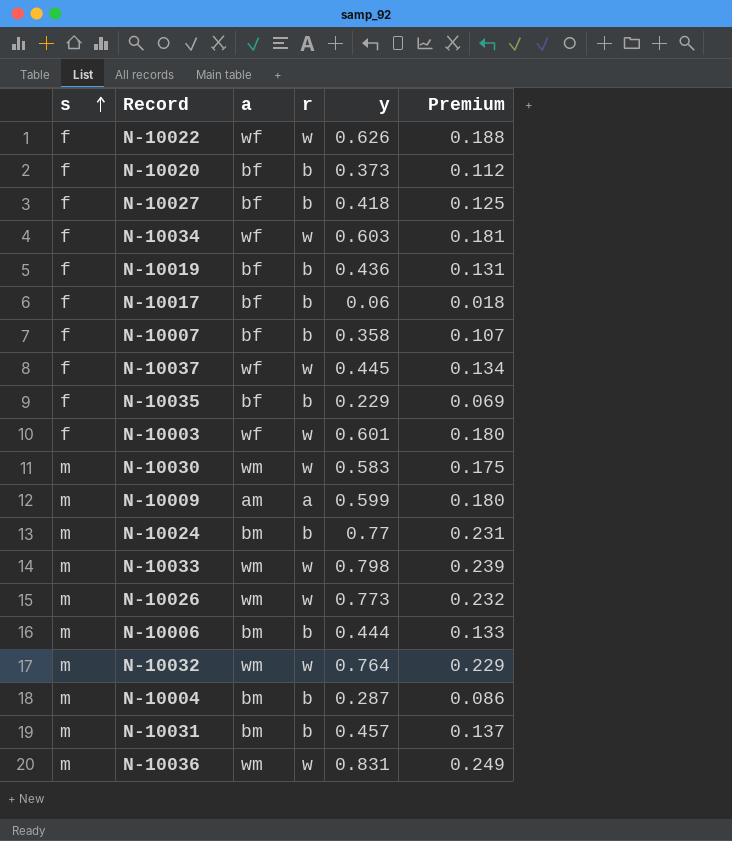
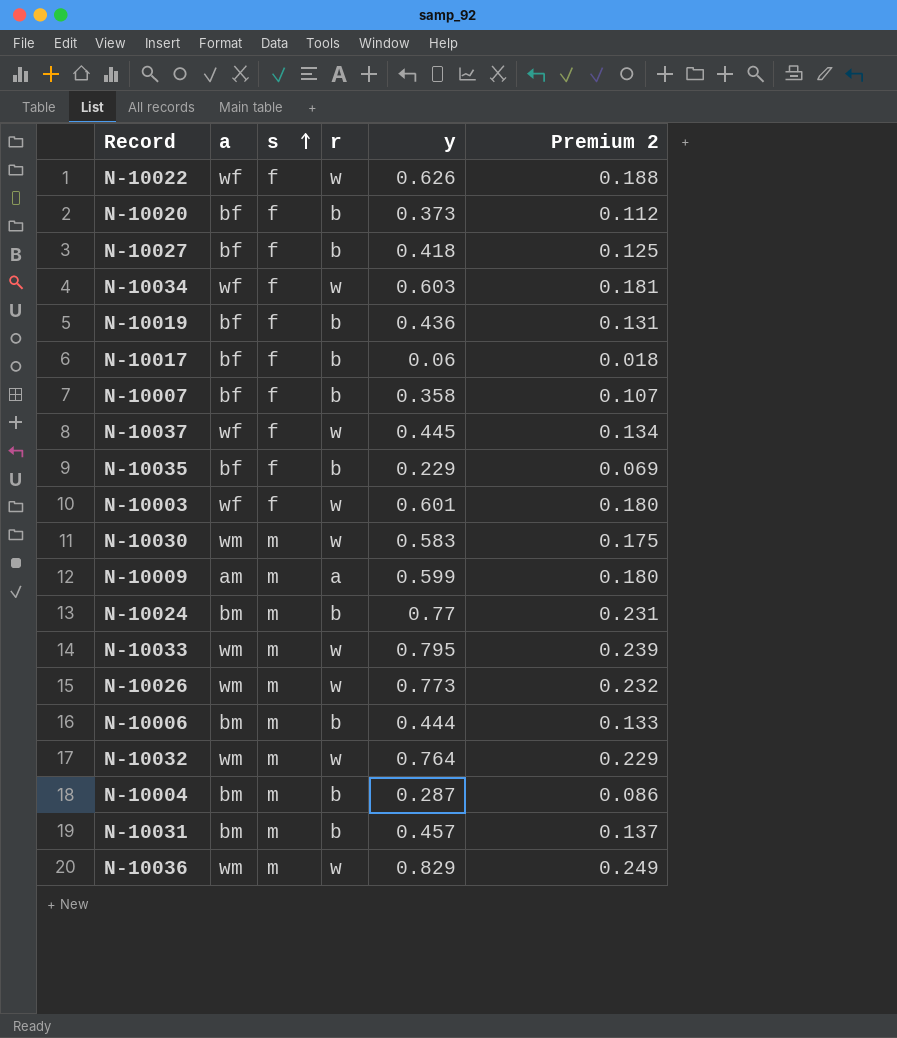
column s | position: 1 -> 3
column name: Premium -> Premium 2
N-10033 | y: 0.798 -> 0.795
N-10036 | y: 0.831 -> 0.829

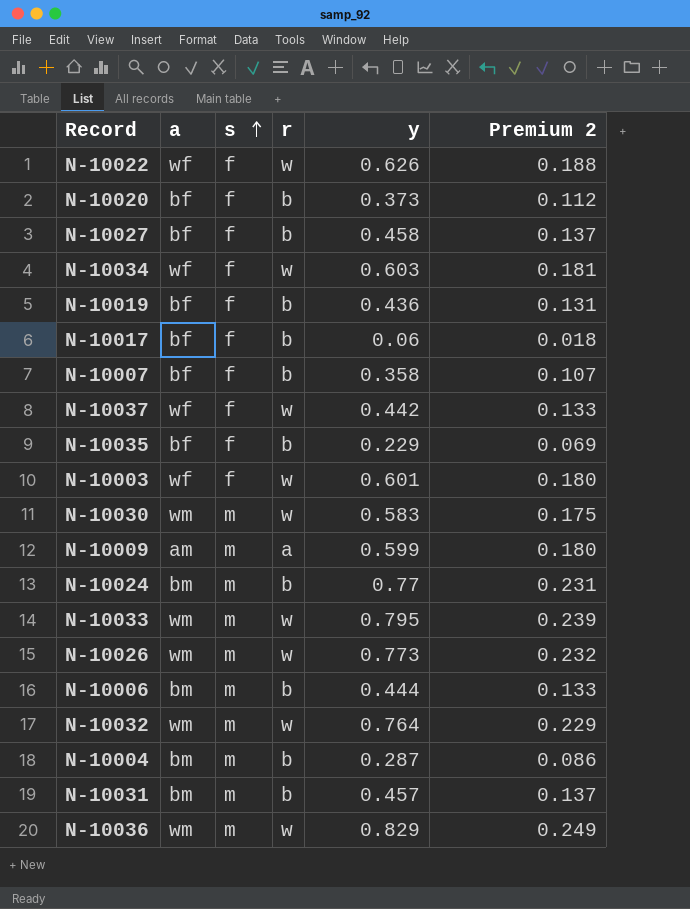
N-10027 | y: 0.418 -> 0.458
N-10027 | Premium 2: 0.125 -> 0.137
N-10037 | y: 0.445 -> 0.442
N-10037 | Premium 2: 0.134 -> 0.133

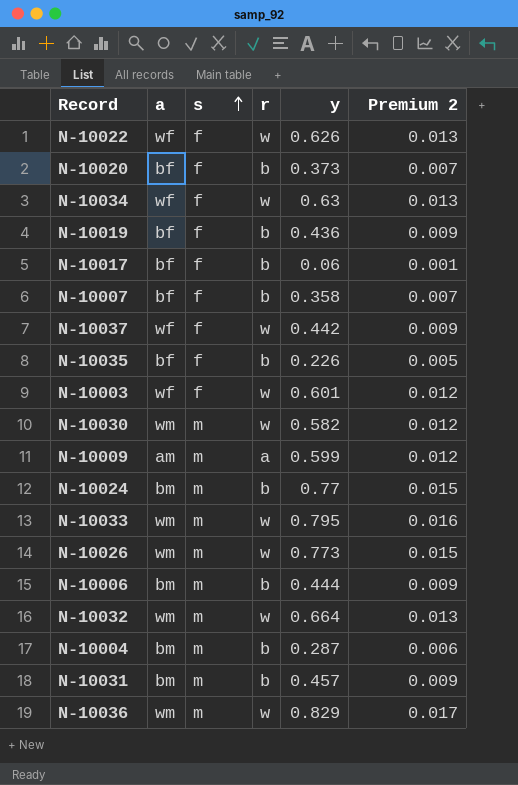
column Premium 2 | formula: [y] * 0.3 -> [y] * 0.02
row N-10027: bf | f | b | 0.458 | 0.137 -> none
N-10034 | y: 0.603 -> 0.63
N-10035 | y: 0.229 -> 0.226
N-10030 | y: 0.583 -> 0.582
N-10032 | y: 0.764 -> 0.664

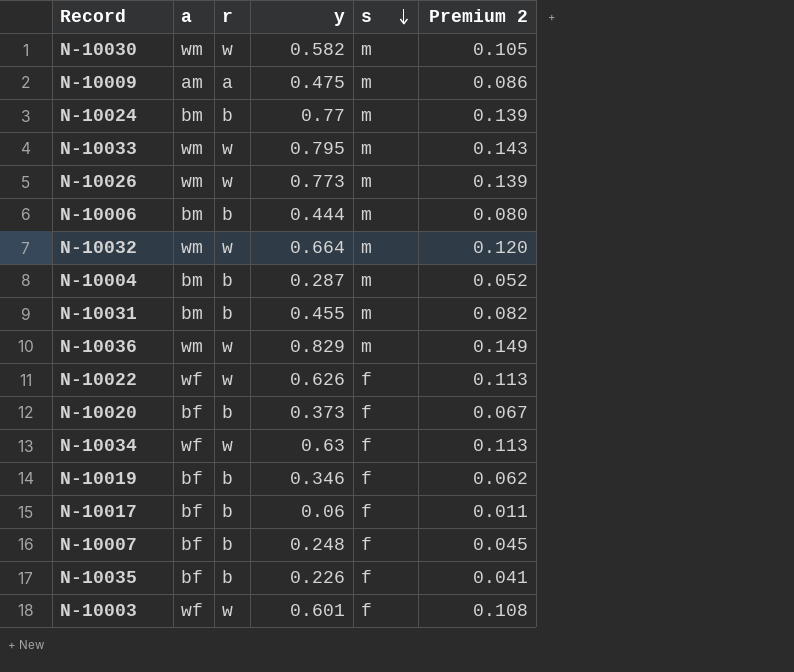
row order: s ascending -> s descending
column s | position: 3 -> 5
column Premium 2 | formula: [y] * 0.02 -> [y] * 0.18
row N-10037: wf | f | w | 0.442 | 0.009 -> none
N-10009 | y: 0.599 -> 0.475
N-10031 | y: 0.457 -> 0.455
N-10019 | y: 0.436 -> 0.346
N-10007 | y: 0.358 -> 0.248

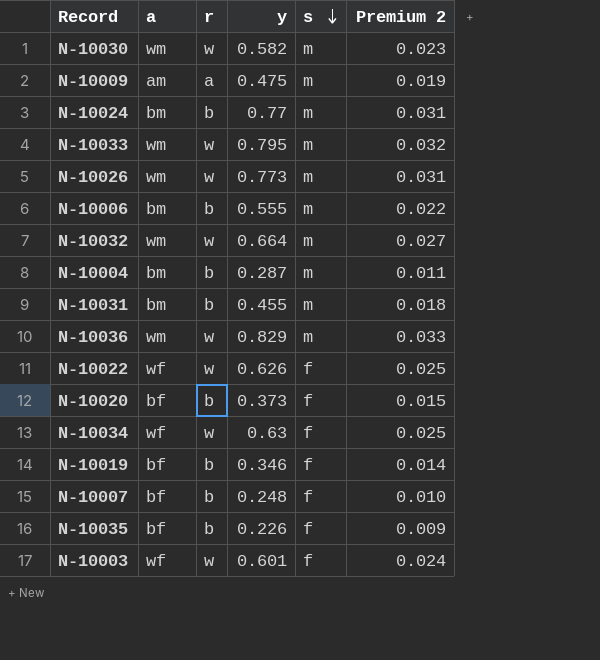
column Premium 2 | formula: [y] * 0.18 -> [y] * 0.04
row N-10017: bf | b | 0.06 | f | 0.011 -> none
N-10006 | y: 0.444 -> 0.555

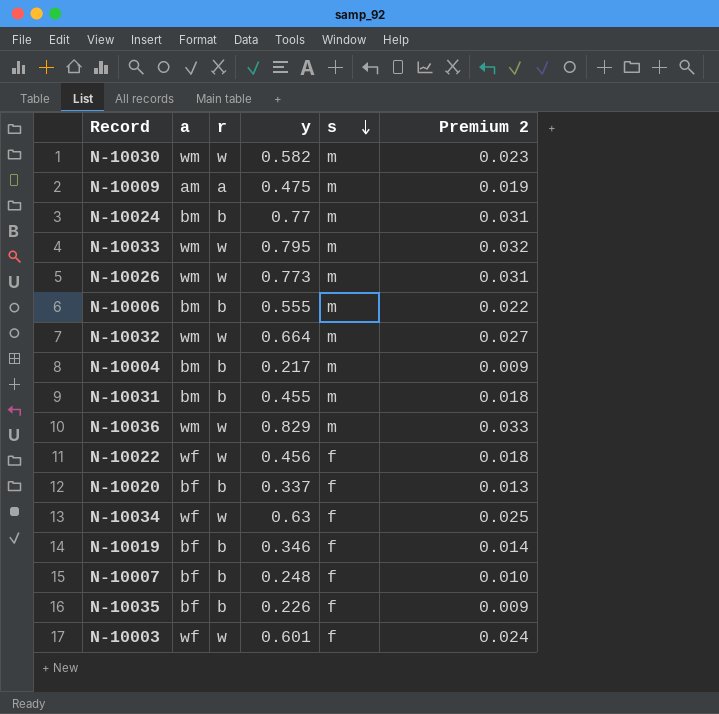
N-10004 | y: 0.287 -> 0.217
N-10004 | Premium 2: 0.011 -> 0.009
N-10022 | y: 0.626 -> 0.456
N-10022 | Premium 2: 0.025 -> 0.018
N-10020 | y: 0.373 -> 0.337
N-10020 | Premium 2: 0.015 -> 0.013

